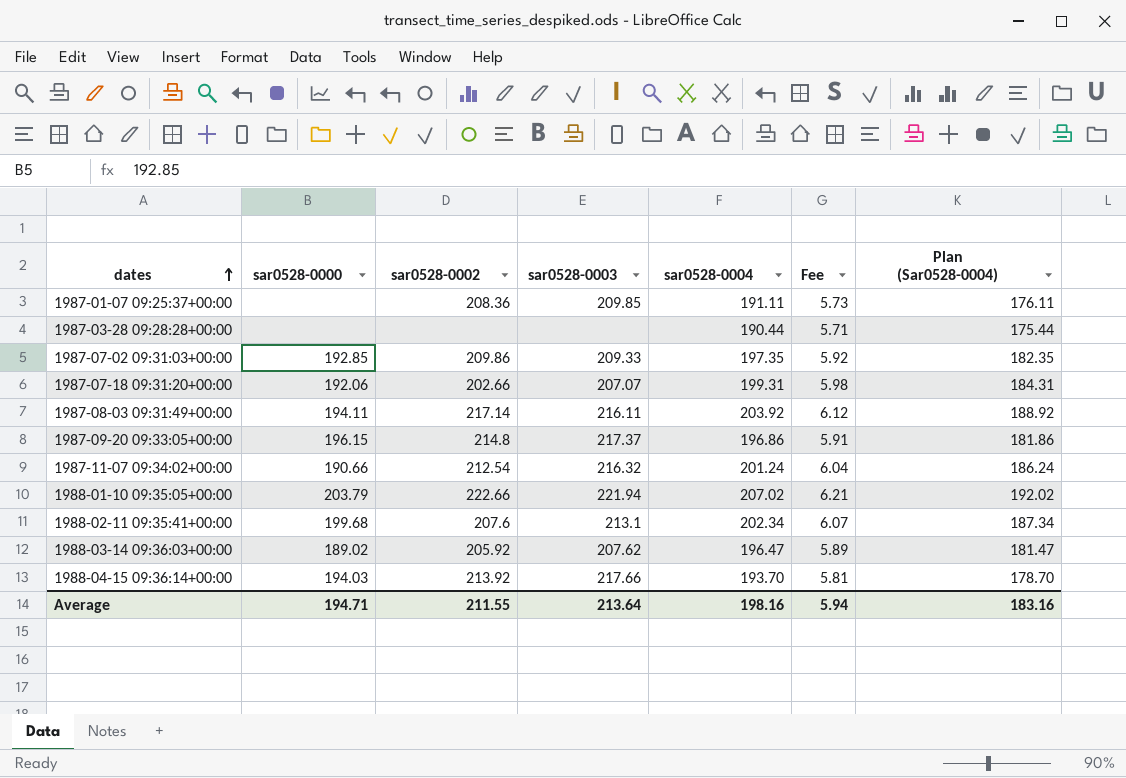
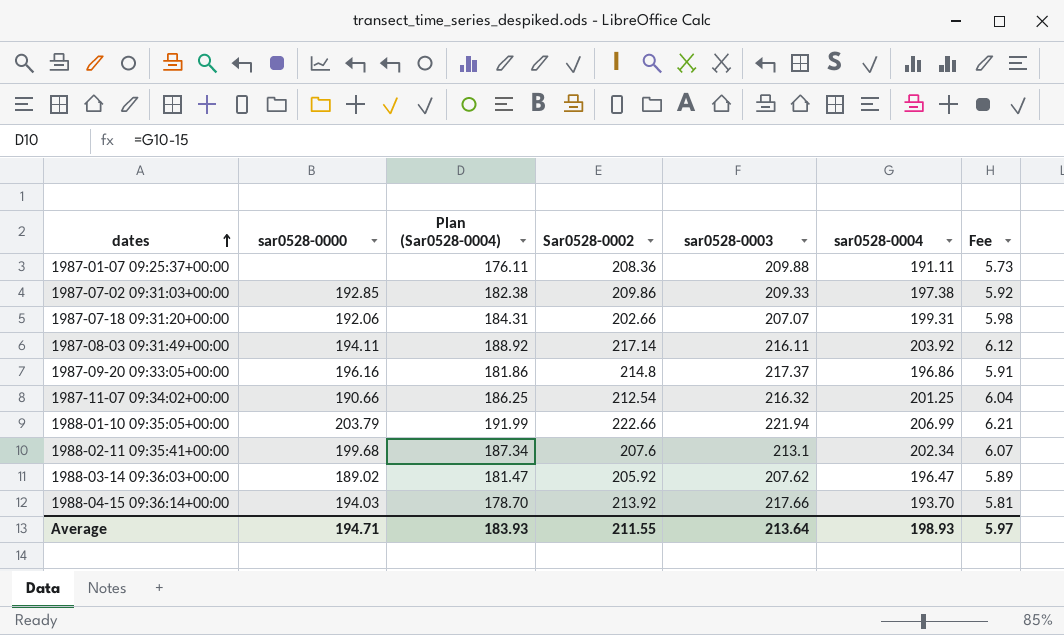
column Plan (Sar0528-0004) | position: 7 -> 3
column name: sar0528-0002 -> Sar0528-0002
row 1987-03-28 09:28:28+00:00: none | none | none | 190.44 | 5.71 | 175.44 -> none
1987-01-07 09:25:37+00:00 | sar0528-0003: 209.85 -> 209.88
1987-07-02 09:31:03+00:00 | Plan (Sar0528-0004): 182.35 -> 182.38
1987-07-02 09:31:03+00:00 | sar0528-0004: 197.35 -> 197.38
1987-09-20 09:33:05+00:00 | sar0528-0000: 196.15 -> 196.16
1987-11-07 09:34:02+00:00 | Plan (Sar0528-0004): 186.24 -> 186.25
1987-11-07 09:34:02+00:00 | sar0528-0004: 201.24 -> 201.25
1988-01-10 09:35:05+00:00 | Plan (Sar0528-0004): 192.02 -> 191.99
1988-01-10 09:35:05+00:00 | sar0528-0004: 207.02 -> 206.99
Average | Plan (Sar0528-0004): 183.16 -> 183.93
Average | sar0528-0004: 198.16 -> 198.93
Average | Fee: 5.94 -> 5.97

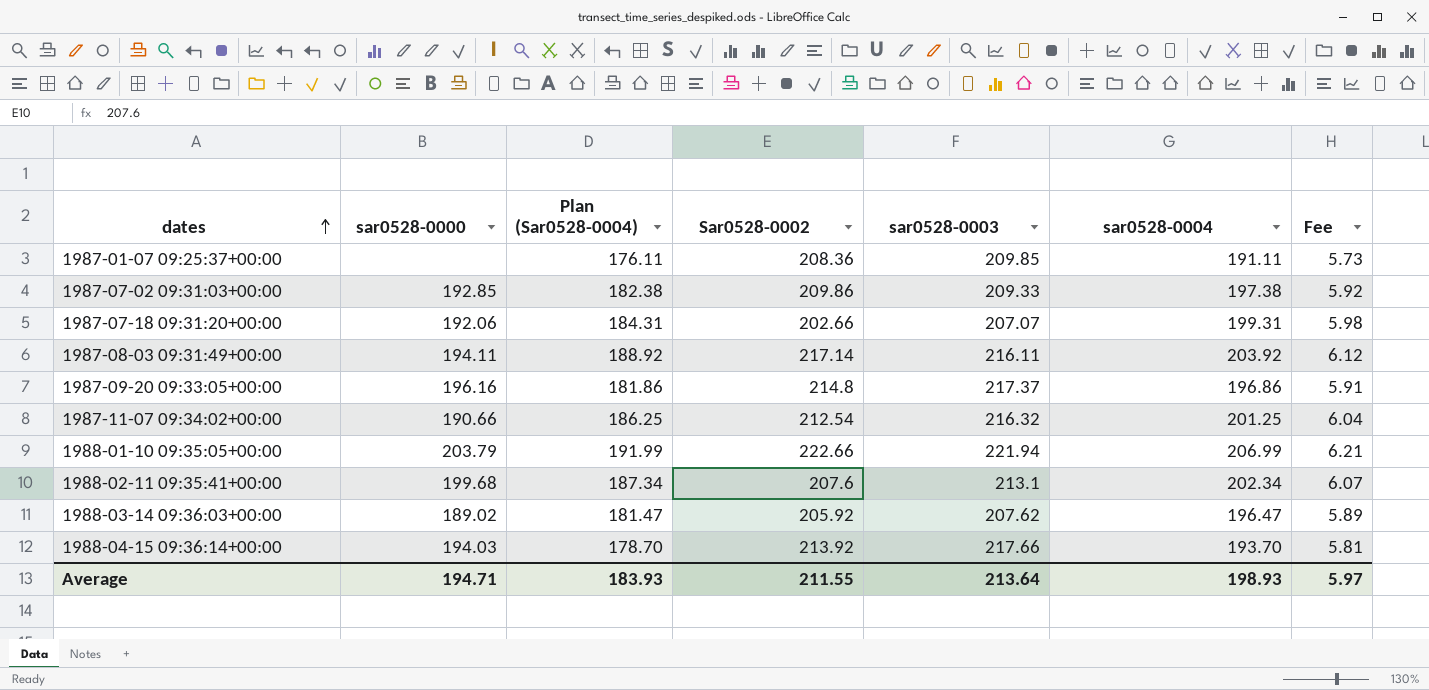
1987-01-07 09:25:37+00:00 | sar0528-0003: 209.88 -> 209.85

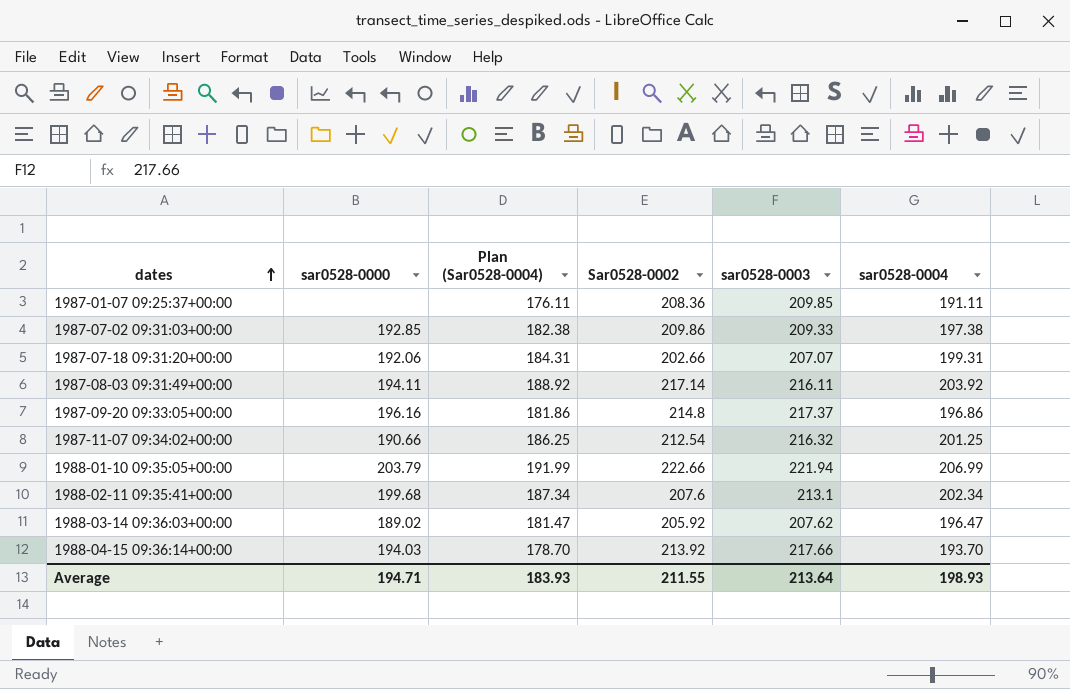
column Fee | formula: [sar0528-0004] * 0.03 -> none

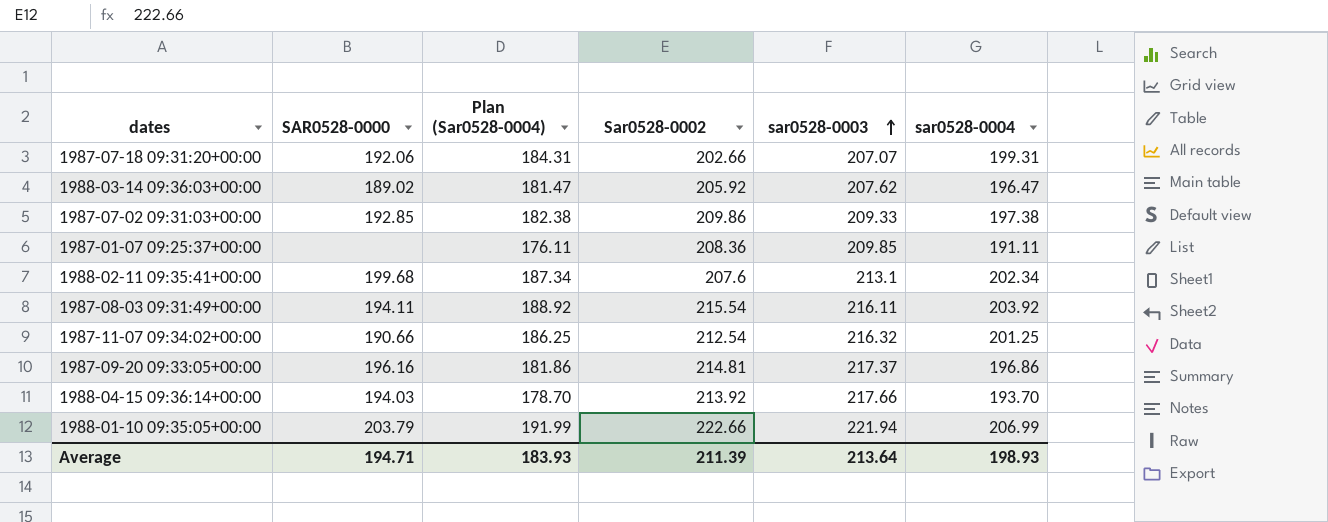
row order: dates ascending -> sar0528-0003 ascending
column name: sar0528-0000 -> SAR0528-0000
1987-08-03 09:31:49+00:00 | Sar0528-0002: 217.14 -> 215.54
1987-09-20 09:33:05+00:00 | Sar0528-0002: 214.8 -> 214.81
Average | Sar0528-0002: 211.55 -> 211.39

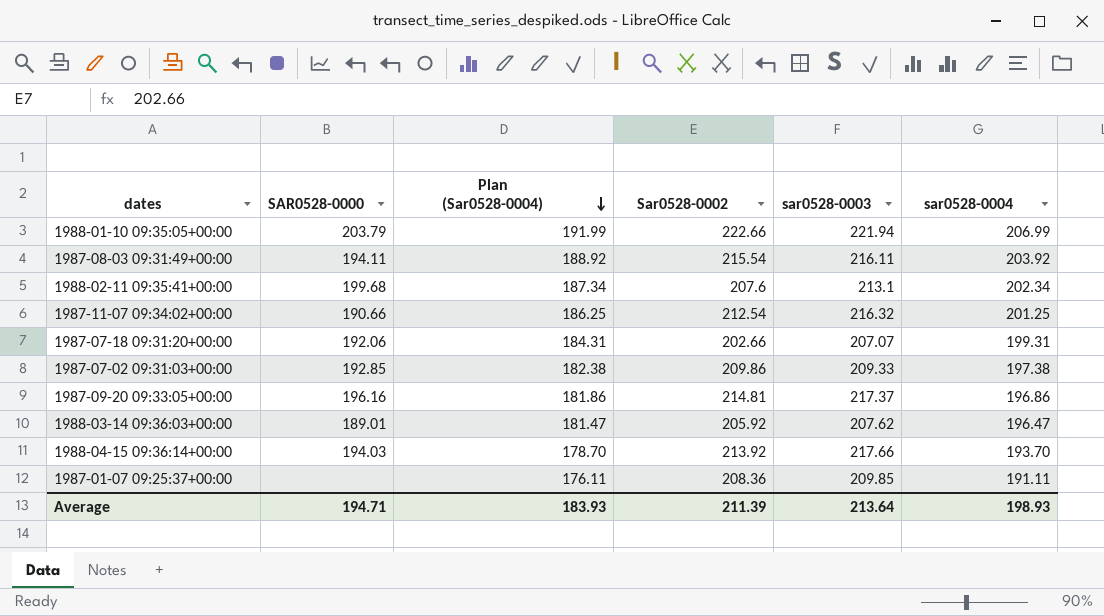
row order: sar0528-0003 ascending -> Plan (Sar0528-0004) descending
1988-03-14 09:36:03+00:00 | SAR0528-0000: 189.02 -> 189.01

